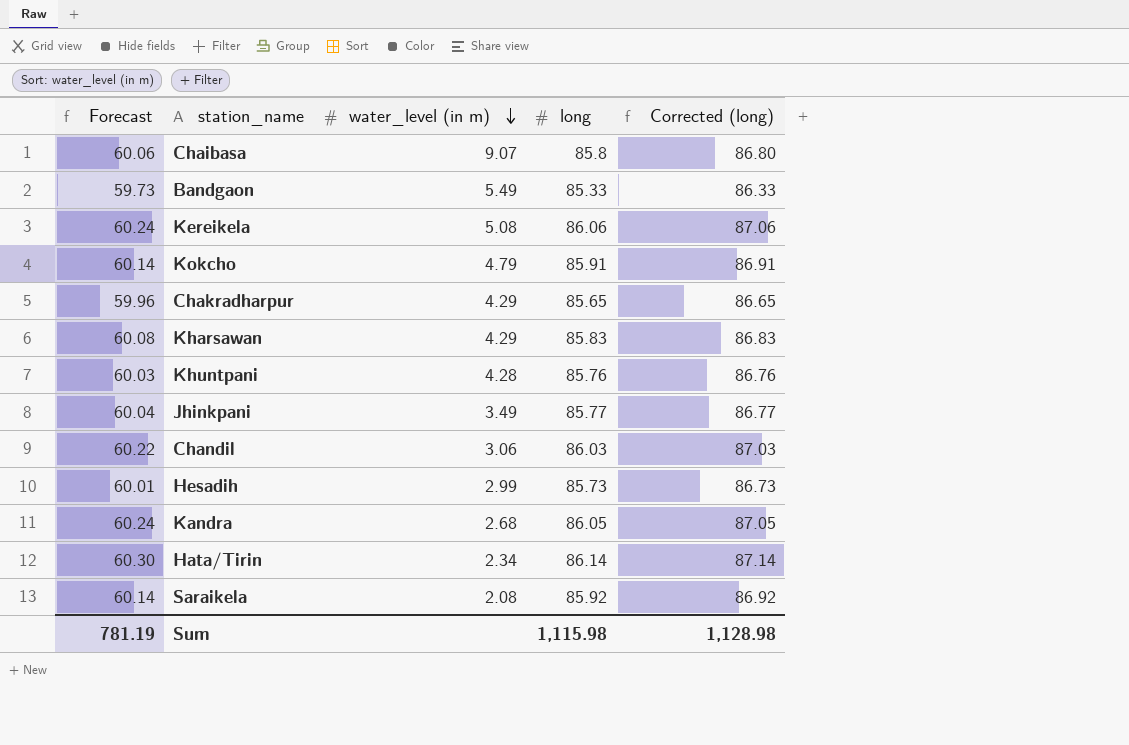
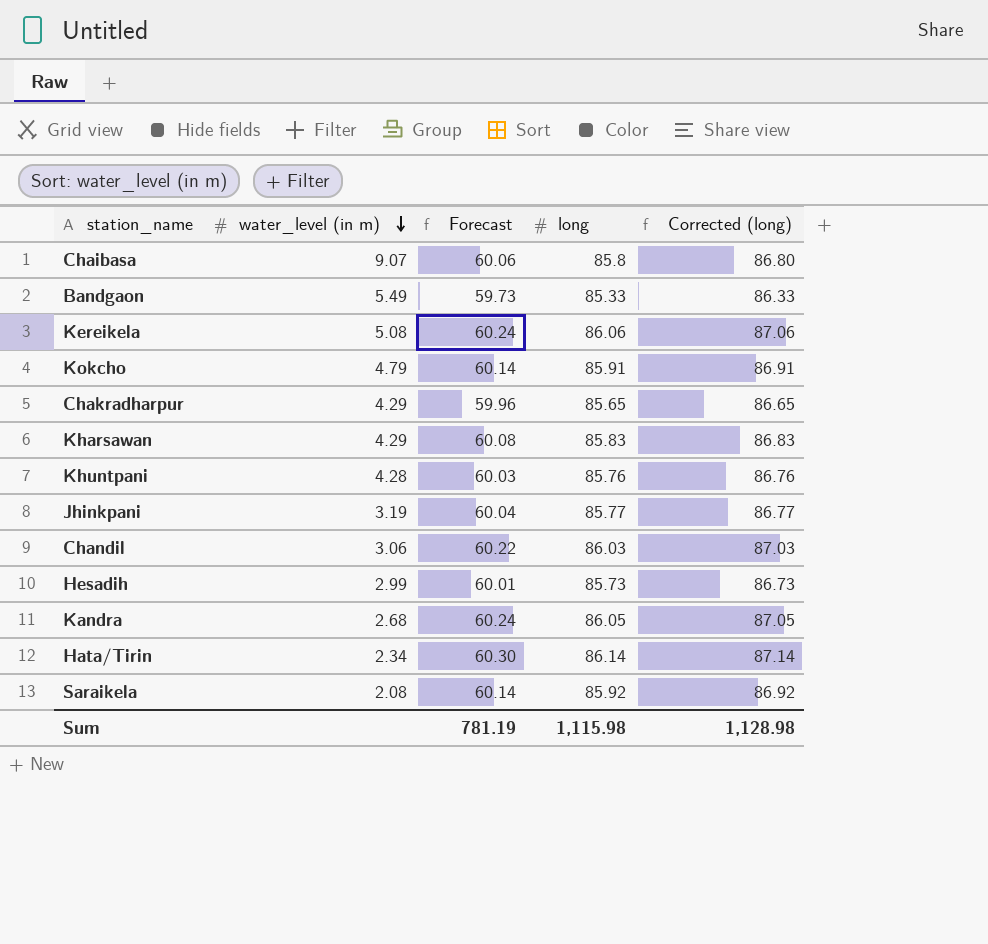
column Forecast | position: 1 -> 3
Jhinkpani | water_level (in m): 3.49 -> 3.19

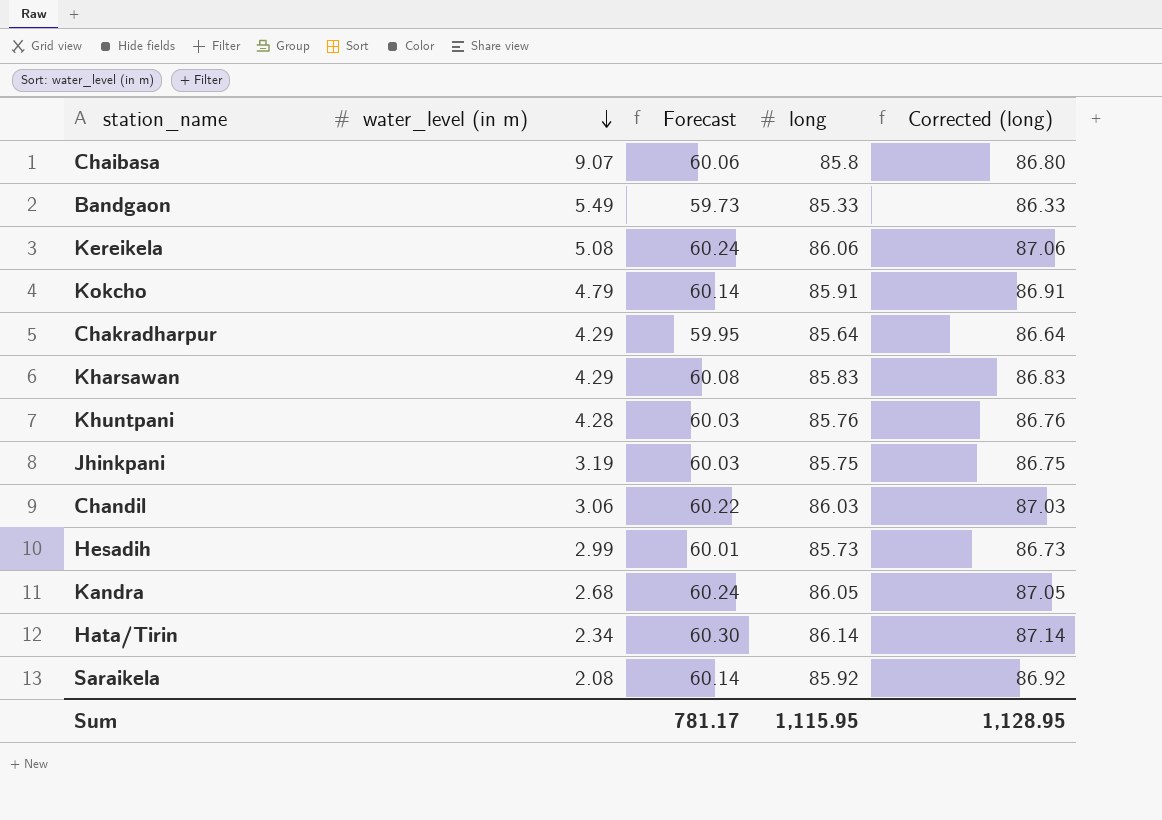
Chakradharpur | Forecast: 59.96 -> 59.95
Chakradharpur | long: 85.65 -> 85.64
Chakradharpur | Corrected (long): 86.65 -> 86.64
Jhinkpani | Forecast: 60.04 -> 60.03
Jhinkpani | long: 85.77 -> 85.75
Jhinkpani | Corrected (long): 86.77 -> 86.75
Sum | Forecast: 781.19 -> 781.17
Sum | long: 1,115.98 -> 1,115.95
Sum | Corrected (long): 1,128.98 -> 1,128.95

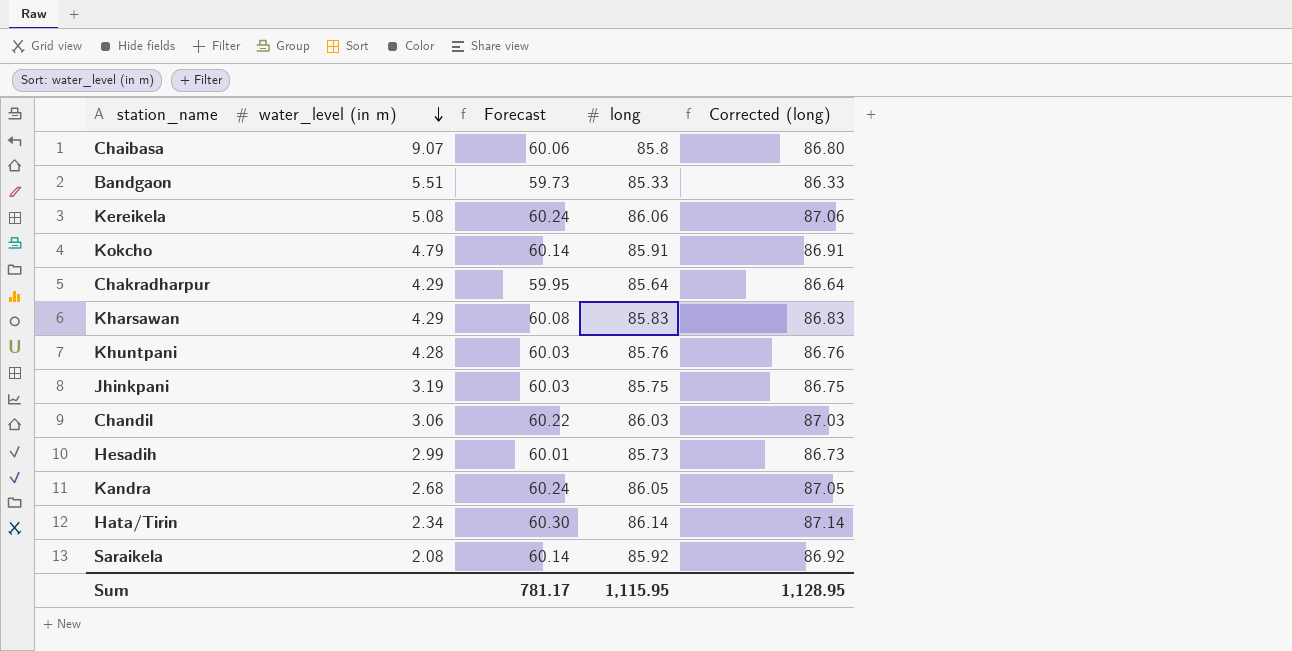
Bandgaon | water_level (in m): 5.49 -> 5.51

